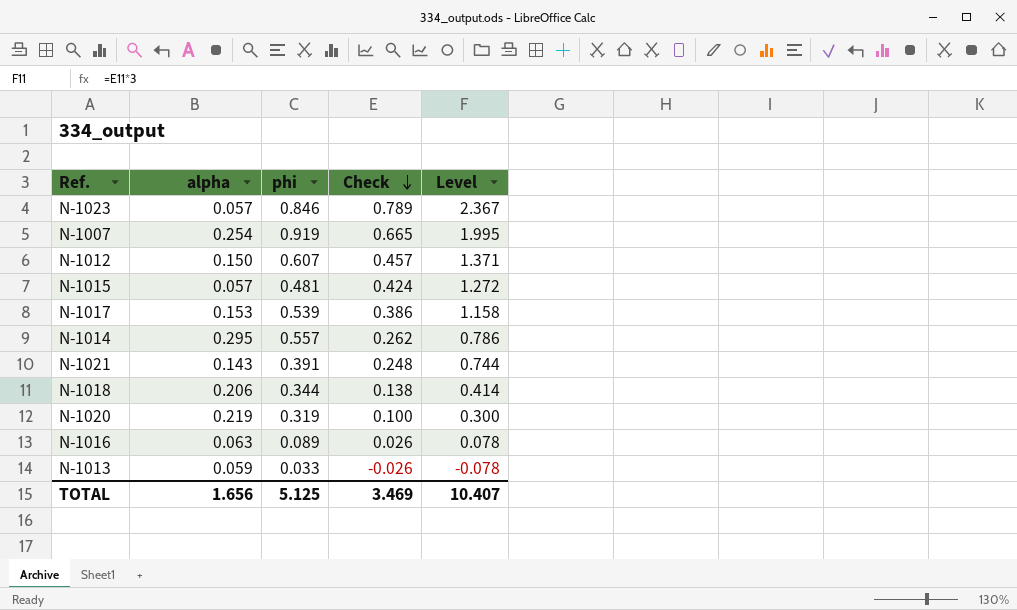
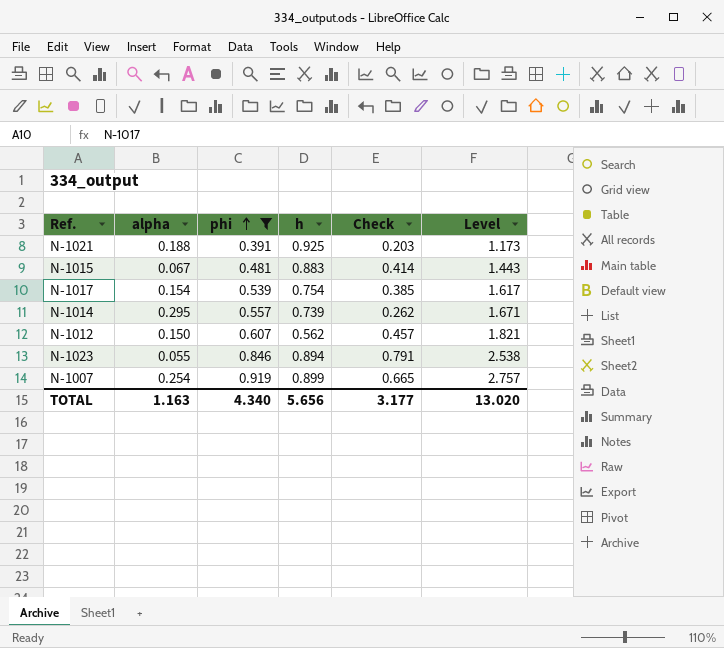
filter: none -> phi >= 0.391
row order: Check descending -> phi ascending
column h | position: none -> 4
column Level | formula: [Check] * 3 -> [phi] * 3
N-1021 | alpha: 0.143 -> 0.188
N-1021 | Check: 0.248 -> 0.203
N-1015 | alpha: 0.057 -> 0.067
N-1015 | Check: 0.424 -> 0.414
N-1017 | alpha: 0.153 -> 0.154
N-1017 | Check: 0.386 -> 0.385
N-1023 | alpha: 0.057 -> 0.055
N-1023 | Check: 0.789 -> 0.791
TOTAL | alpha: 1.656 -> 1.163
TOTAL | phi: 5.125 -> 4.340
TOTAL | Check: 3.469 -> 3.177
TOTAL | Level: 10.407 -> 13.020

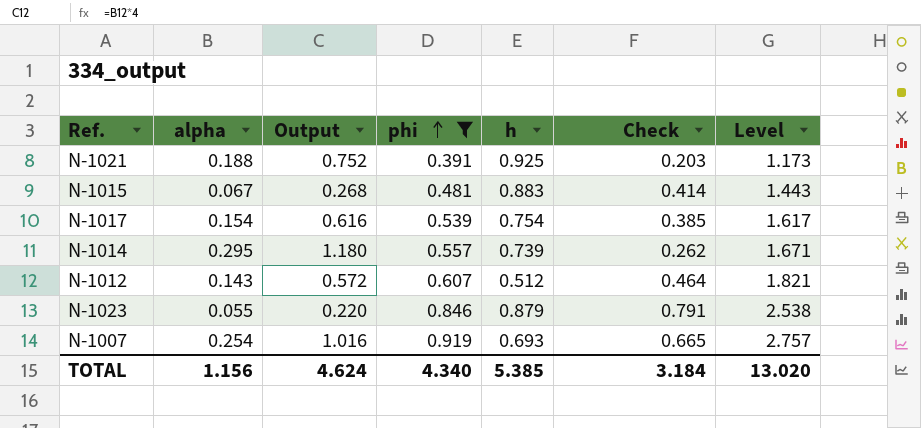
column Output | formula: none -> [alpha] * 4
N-1012 | alpha: 0.150 -> 0.143
N-1012 | h: 0.562 -> 0.512
N-1012 | Check: 0.457 -> 0.464
N-1023 | h: 0.894 -> 0.879
N-1007 | h: 0.899 -> 0.693
TOTAL | alpha: 1.163 -> 1.156
TOTAL | h: 5.656 -> 5.385
TOTAL | Check: 3.177 -> 3.184

